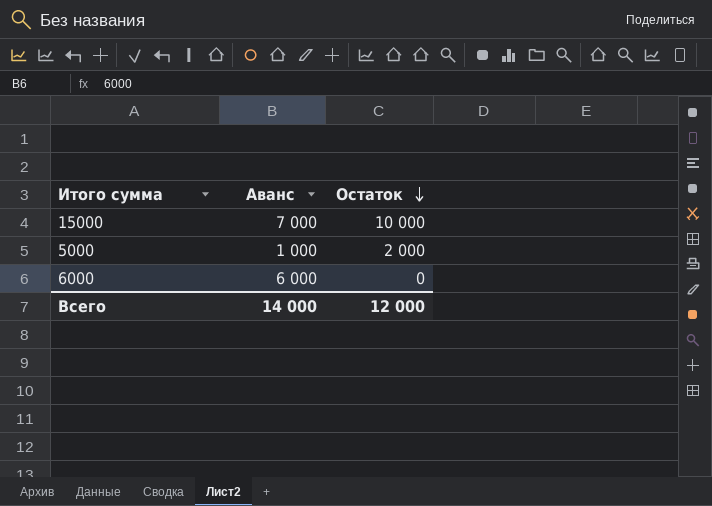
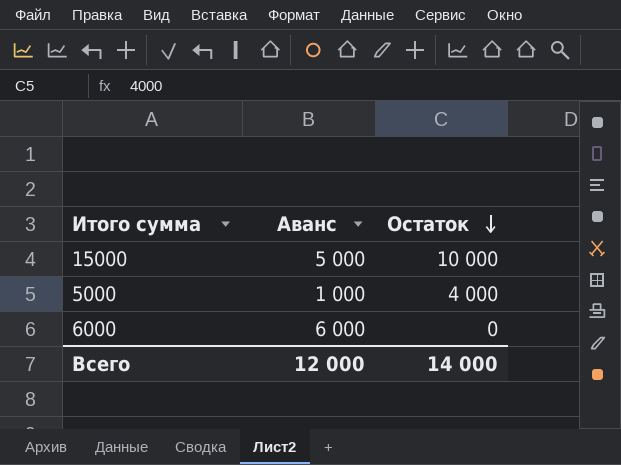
15000 | Аванс: 7 000 -> 5 000
5000 | Остаток: 2 000 -> 4 000
Всего | Аванс: 14 000 -> 12 000
Всего | Остаток: 12 000 -> 14 000

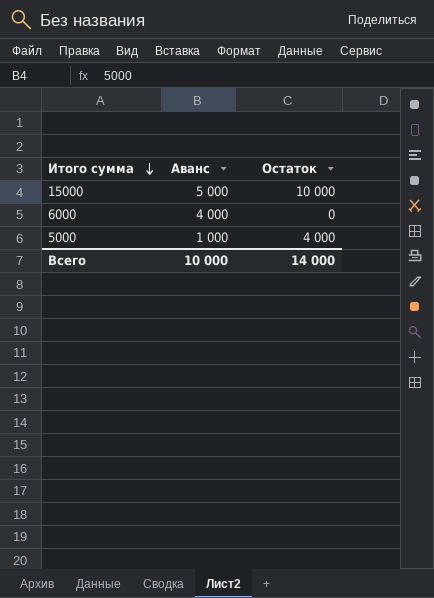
row order: Остаток descending -> Итого сумма descending
6000 | Аванс: 6 000 -> 4 000
Всего | Аванс: 12 000 -> 10 000

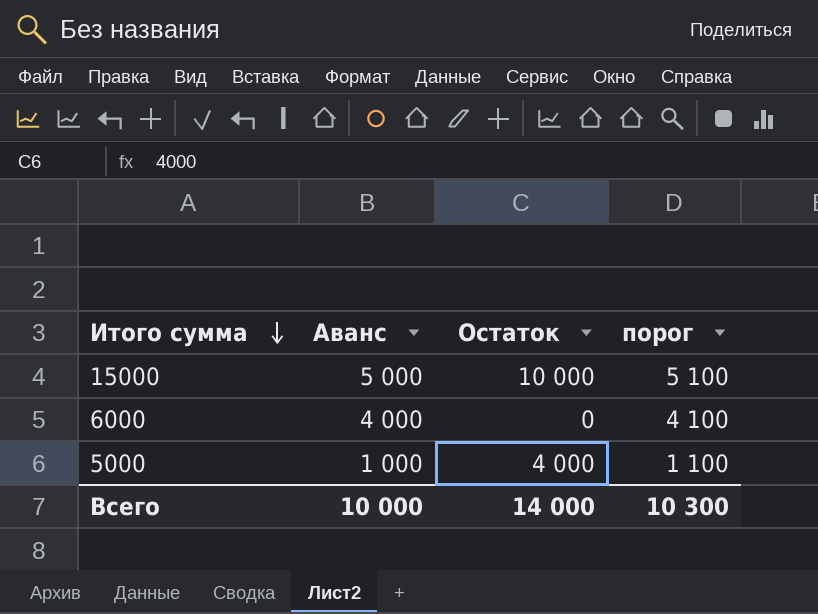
column порог | formula: none -> [Аванс] + 100

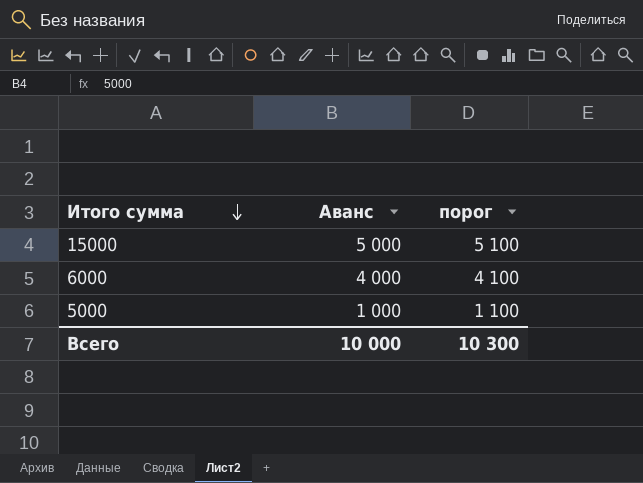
column Остаток | position: 3 -> none

